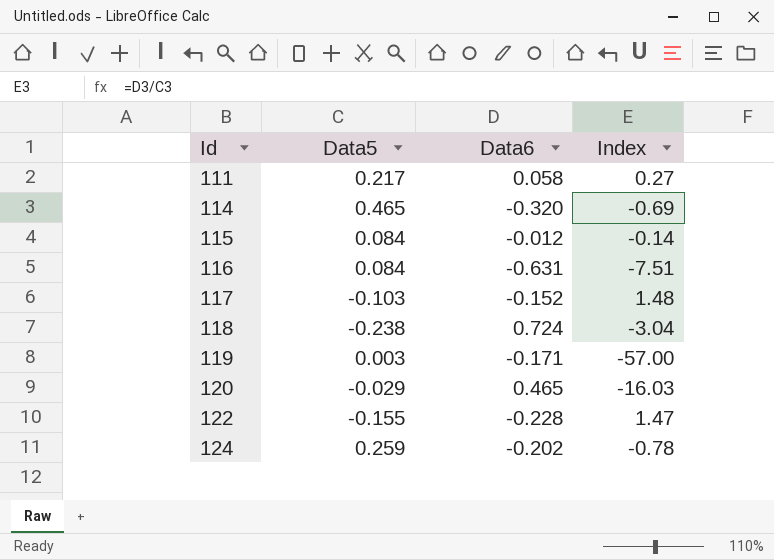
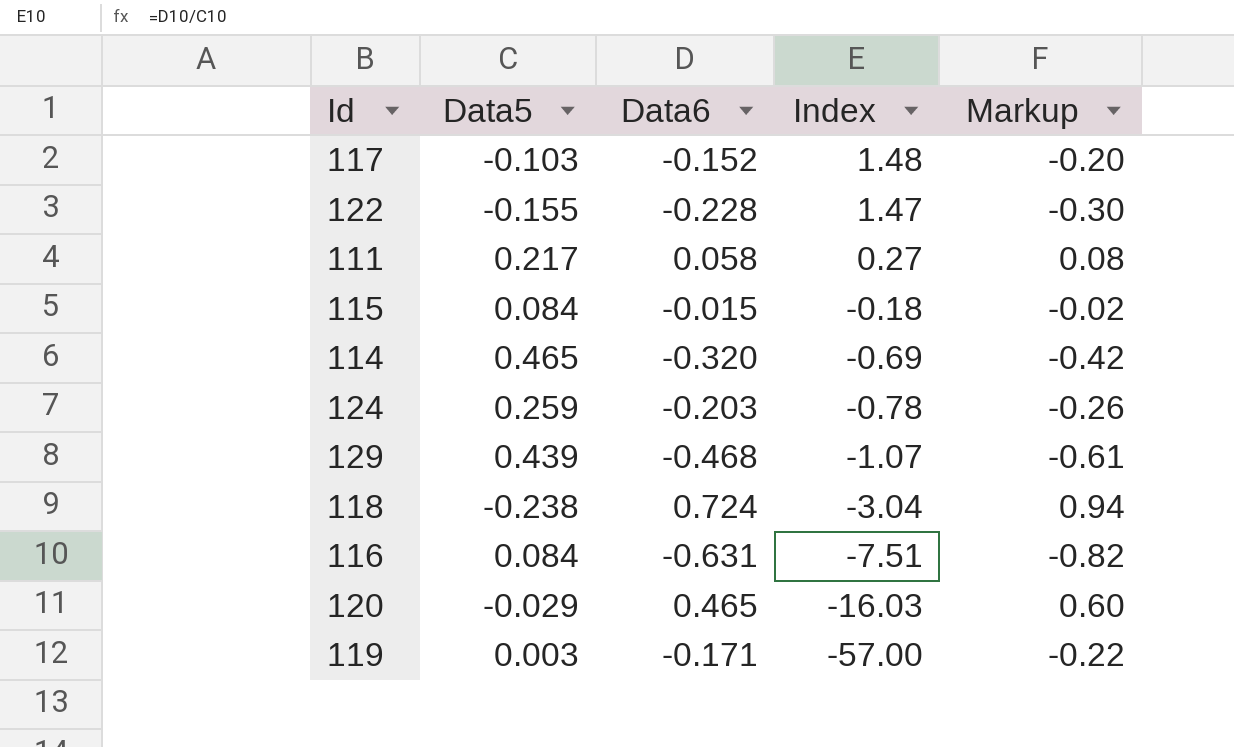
row order: Id ascending -> Index descending
column Markup | formula: none -> [Data6] * 1.3
115 | Data6: -0.012 -> -0.015
115 | Index: -0.14 -> -0.18
124 | Data6: -0.202 -> -0.203
row 129: none -> 0.439 | -0.468 | -1.07 | -0.61

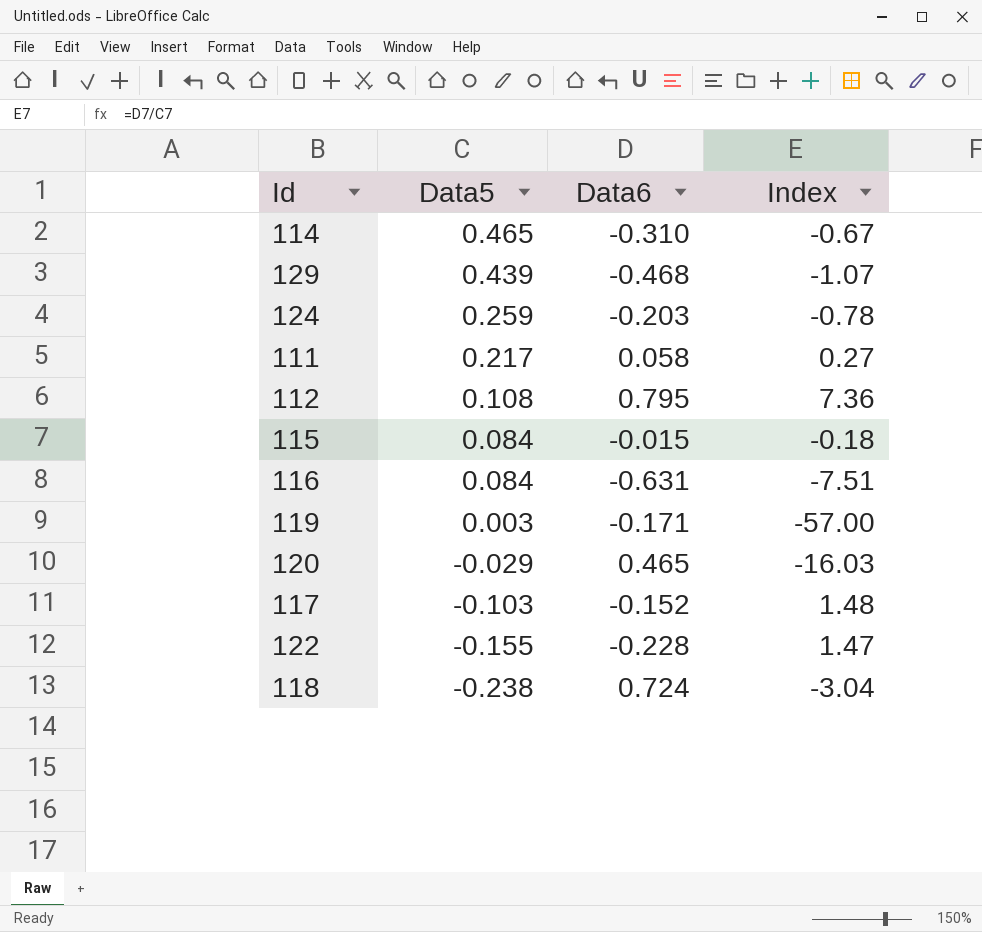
row order: Index descending -> Data5 descending
column Markup | formula: [Data6] * 1.3 -> none
114 | Data6: -0.320 -> -0.310
114 | Index: -0.69 -> -0.67
row 112: none -> 0.108 | 0.795 | 7.36

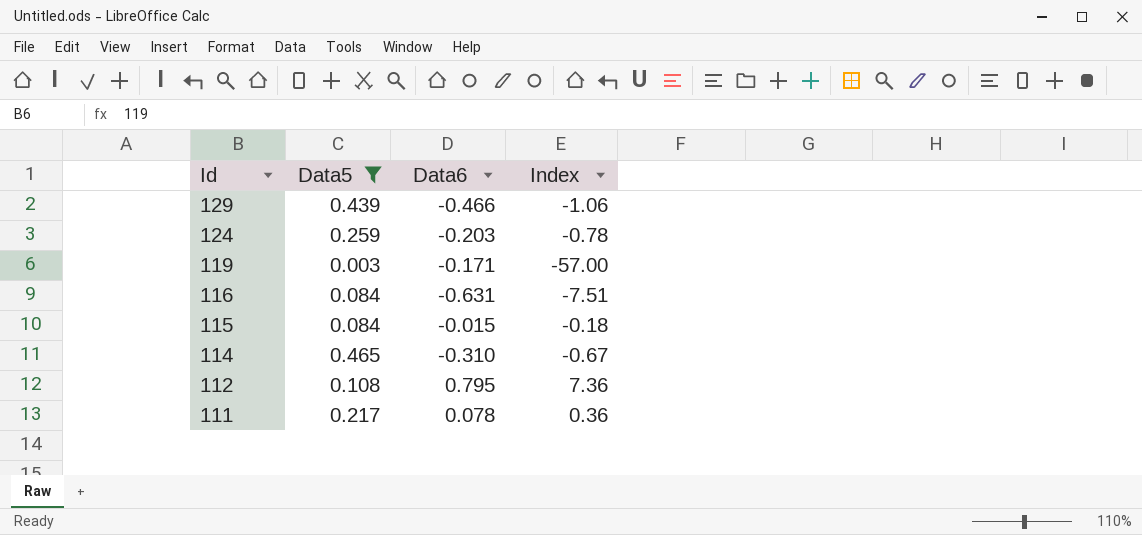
filter: none -> Data5 >= 0.003
row order: Data5 descending -> Id descending
129 | Data6: -0.468 -> -0.466
129 | Index: -1.07 -> -1.06
111 | Data6: 0.058 -> 0.078
111 | Index: 0.27 -> 0.36

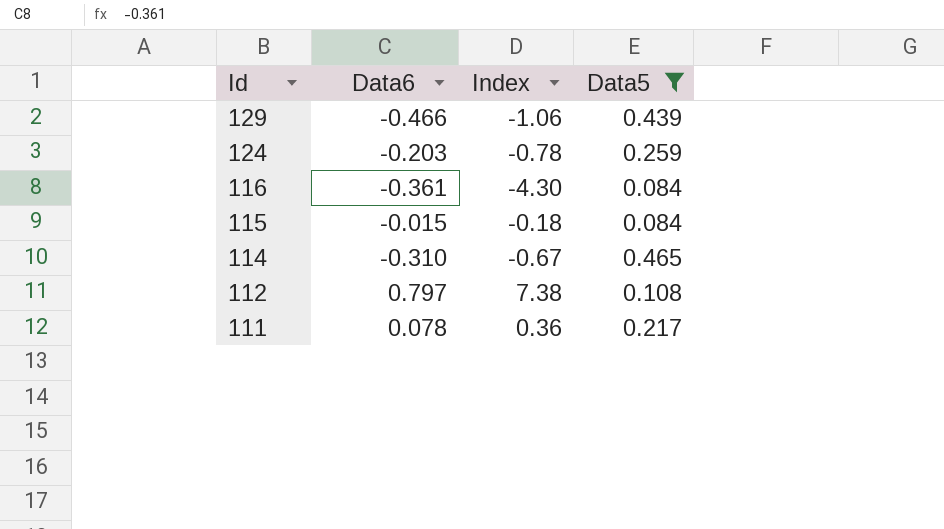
column Data5 | position: 2 -> 4
row 119: 0.003 | -0.171 | -57.00 -> none
116 | Data6: -0.631 -> -0.361
116 | Index: -7.51 -> -4.30
112 | Data6: 0.795 -> 0.797
112 | Index: 7.36 -> 7.38

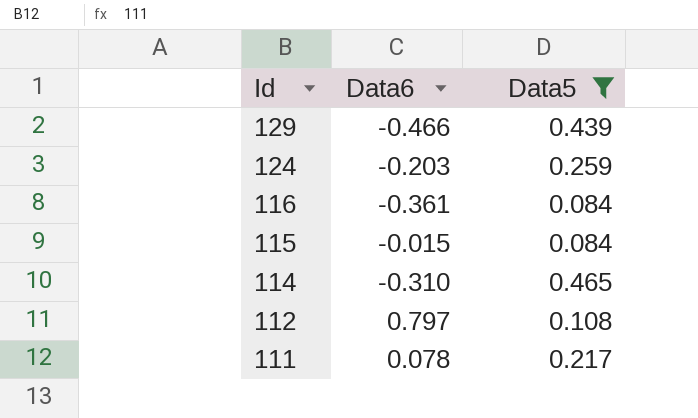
column Index | formula: [Data6] / [Data5] -> none

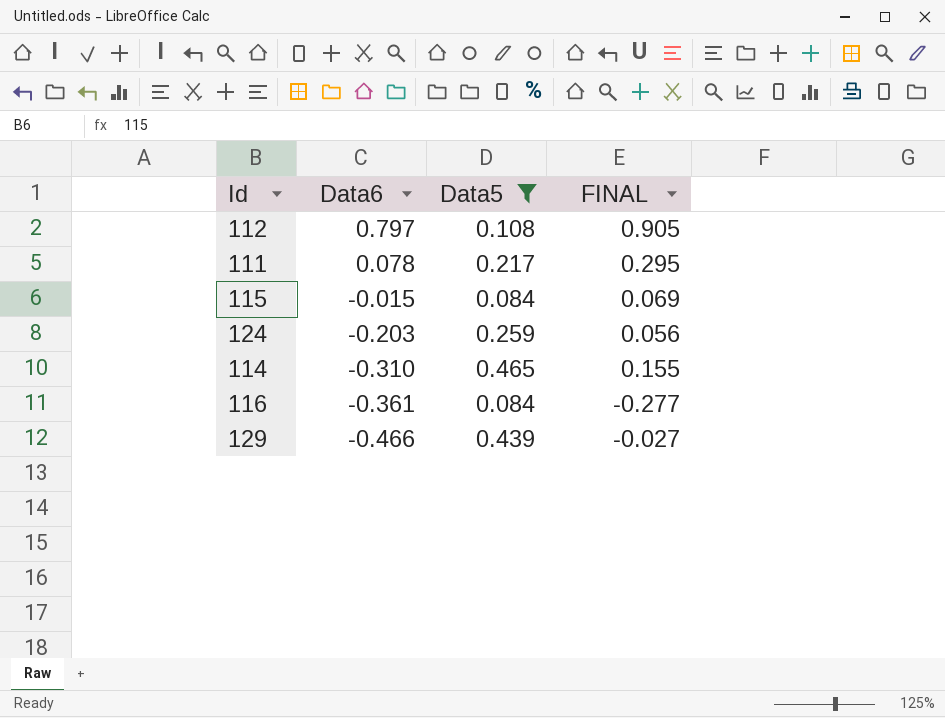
row order: Id descending -> Data6 descending
column FINAL | formula: none -> [Data6] + [Data5]

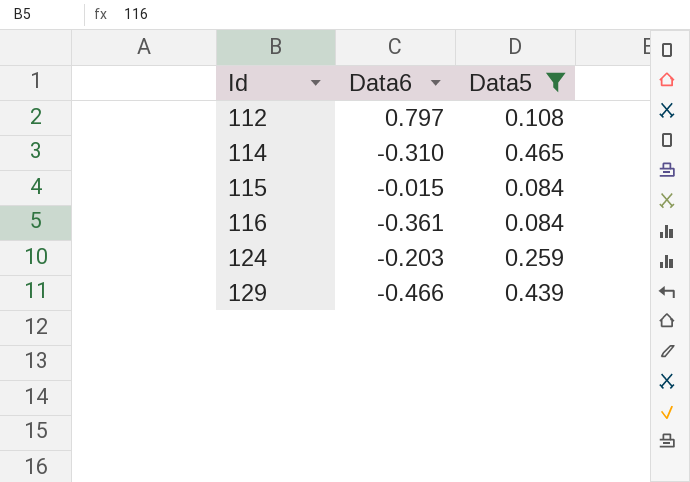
row order: Data6 descending -> Id ascending
column FINAL | formula: [Data6] + [Data5] -> none
row 111: 0.078 | 0.217 | 0.295 -> none

